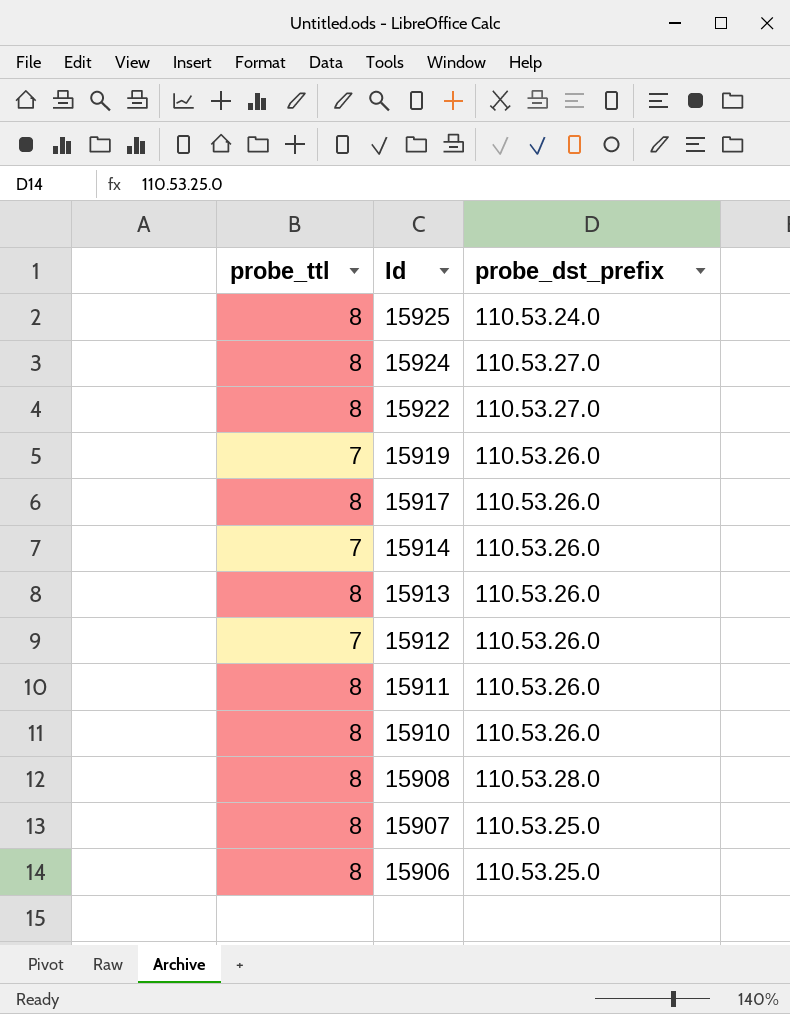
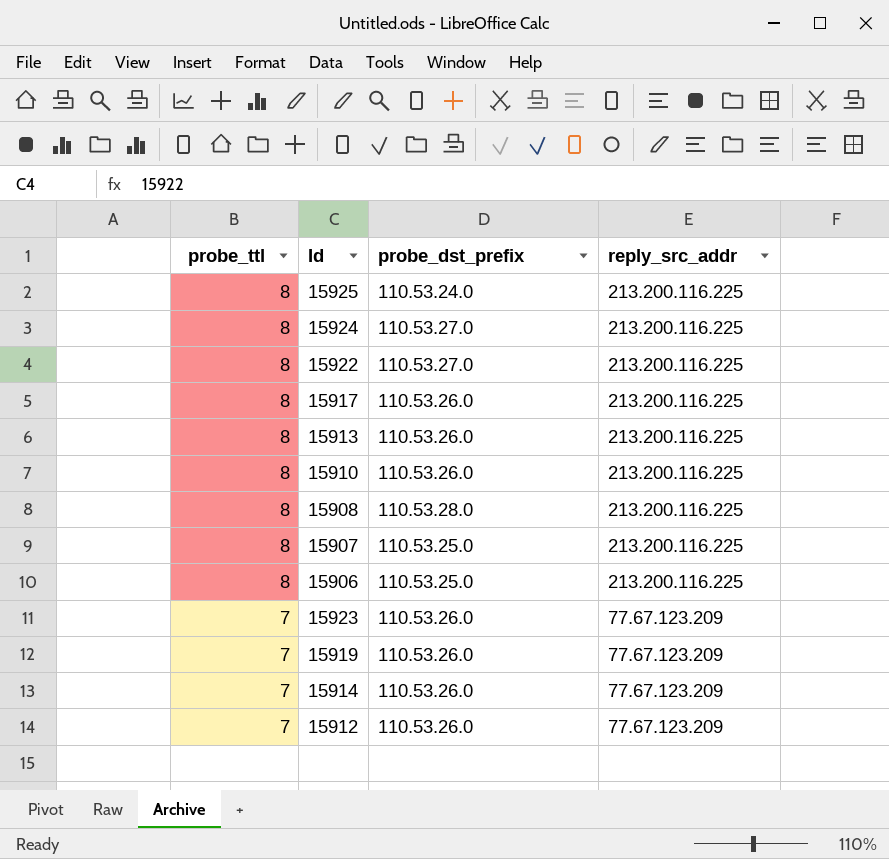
row order: Id descending -> probe_ttl descending
column reply_src_addr | position: none -> 4
row 15911: 8 | 110.53.26.0 -> none
row 15923: none -> 7 | 110.53.26.0 | 77.67.123.209

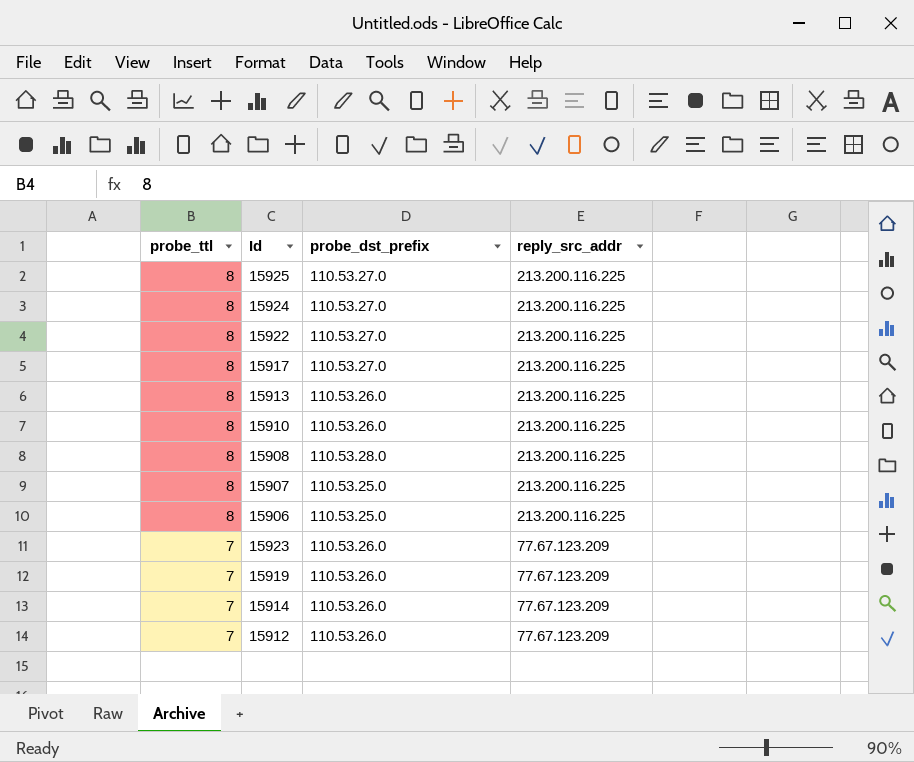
15925 | probe_dst_prefix: 110.53.24.0 -> 110.53.27.0
15917 | probe_dst_prefix: 110.53.26.0 -> 110.53.27.0

